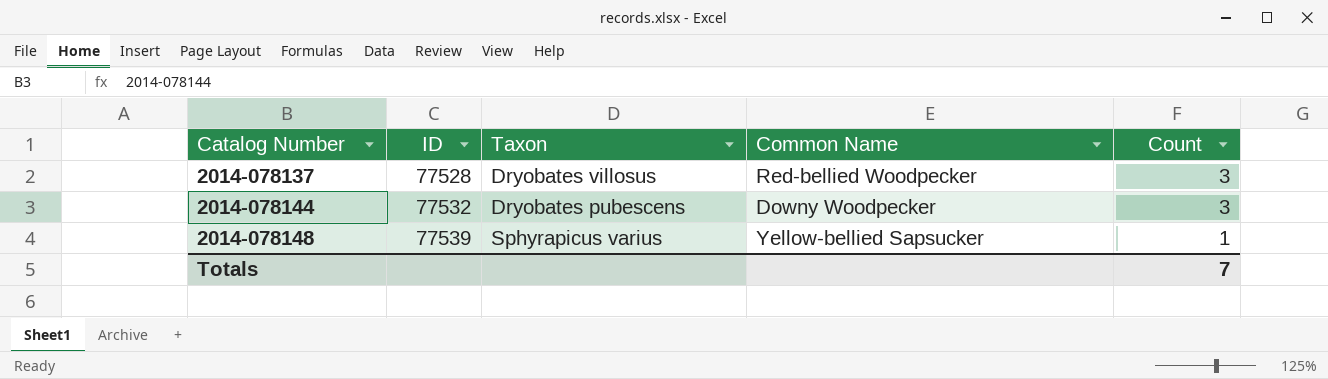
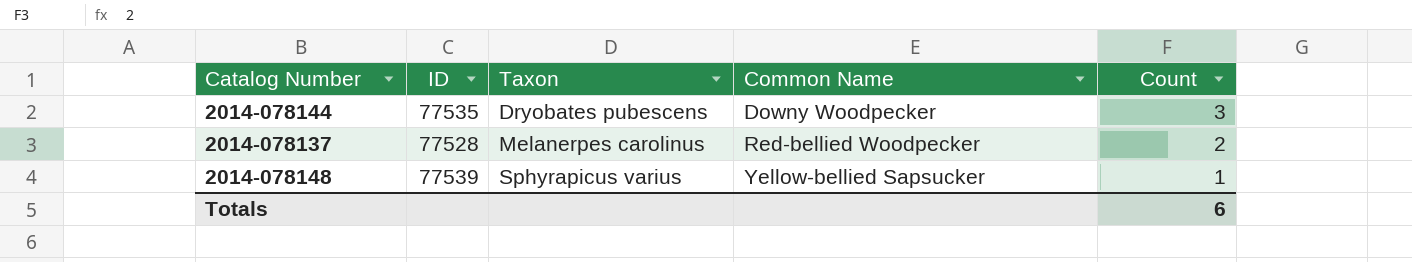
row order: Catalog Number ascending -> Taxon ascending
2014-078144 | ID: 77532 -> 77535
2014-078137 | Taxon: Dryobates villosus -> Melanerpes carolinus
2014-078137 | Count: 3 -> 2
Totals | Count: 7 -> 6

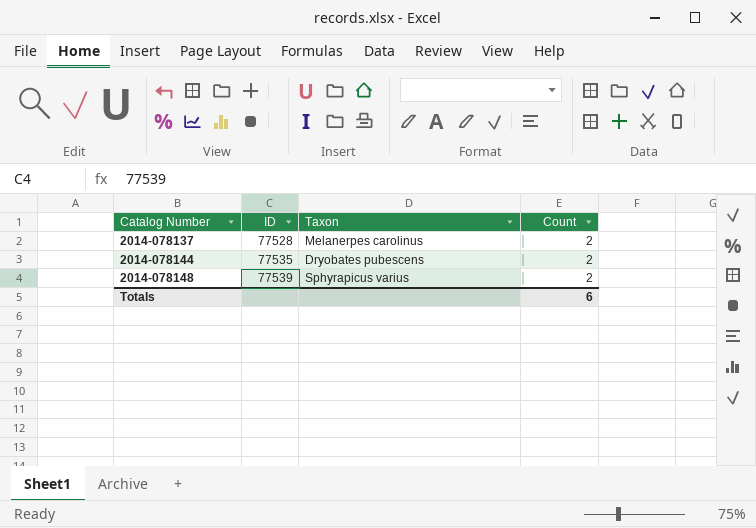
row order: Taxon ascending -> Catalog Number ascending
column Common Name | position: 4 -> none
2014-078144 | Count: 3 -> 2
2014-078148 | Count: 1 -> 2

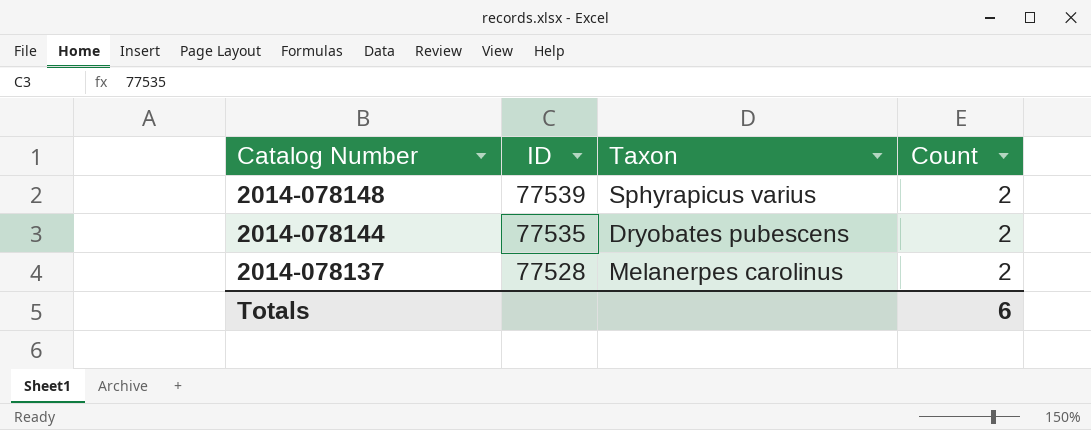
row order: Catalog Number ascending -> Catalog Number descending

